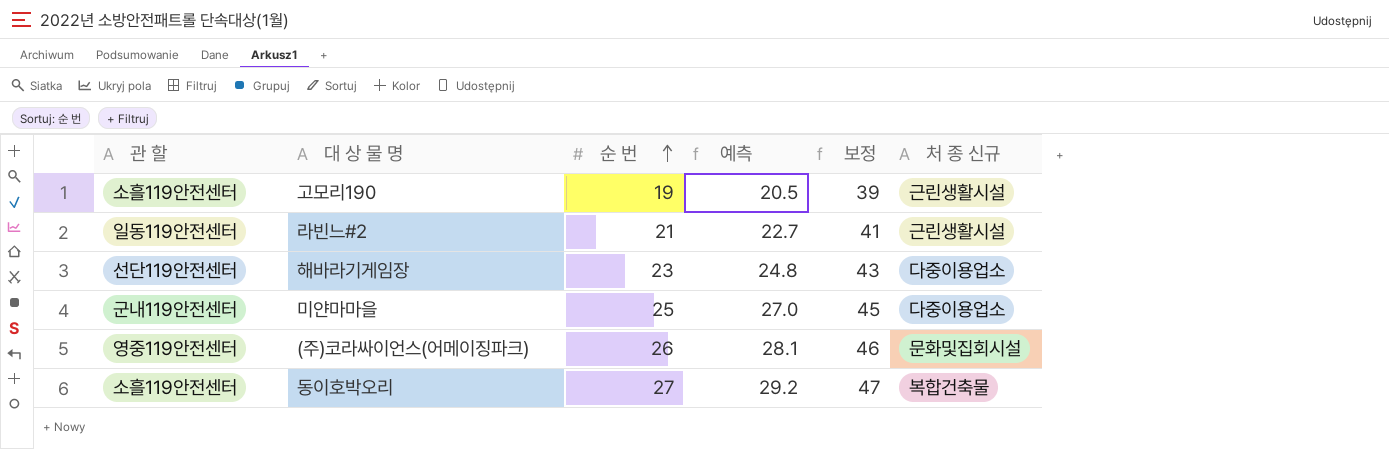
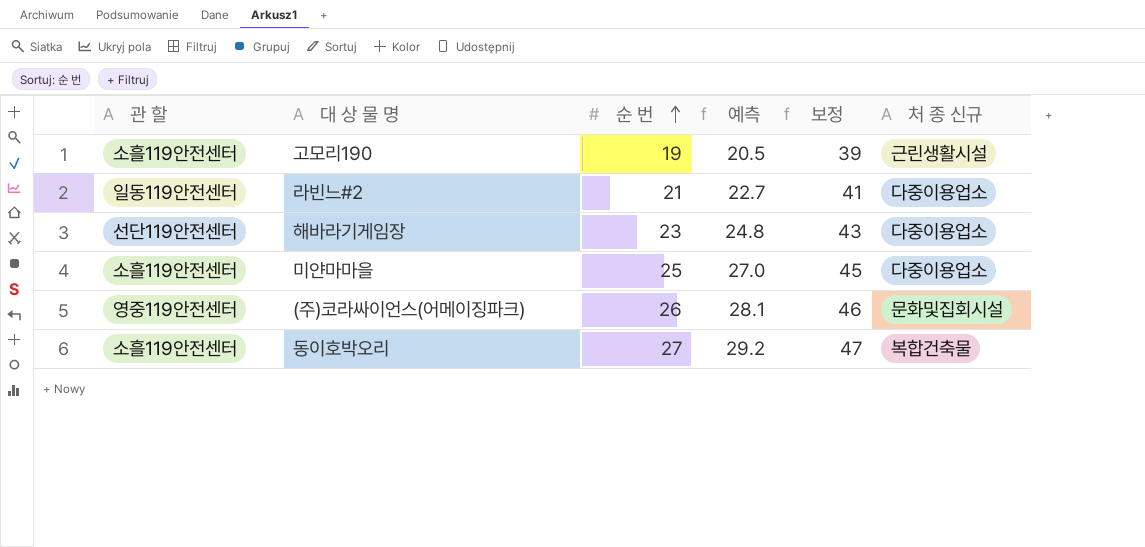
라빈느#2 | 처 종 신규: 근린생활시설 -> 다중이용업소
미얀마마을 | 관 할: 군내119안전센터 -> 소흘119안전센터

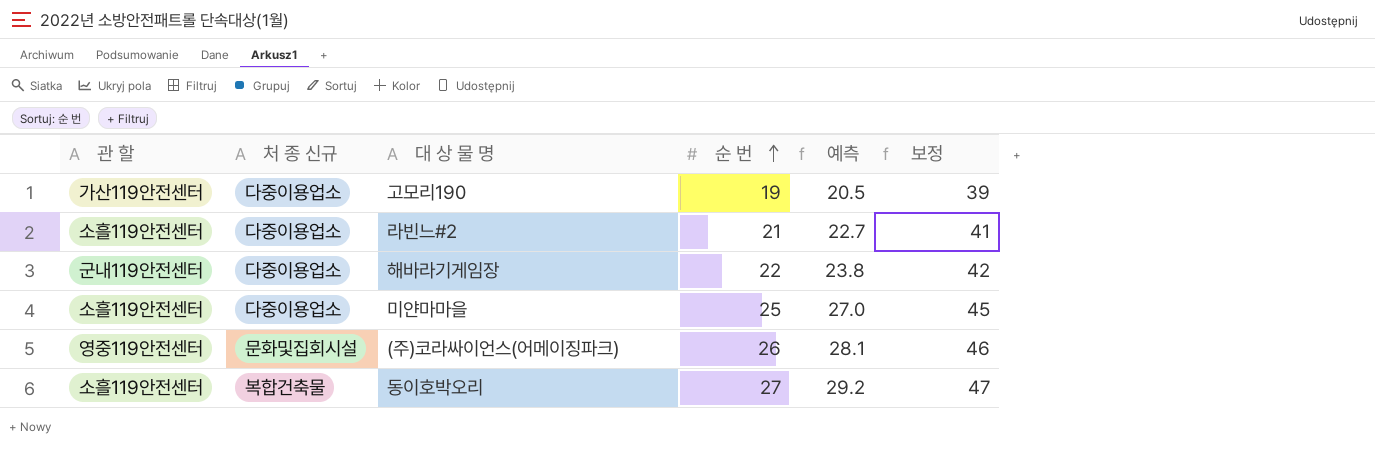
column 처 종 신규 | position: 6 -> 2
고모리190 | 관 할: 소흘119안전센터 -> 가산119안전센터
고모리190 | 처 종 신규: 근린생활시설 -> 다중이용업소
라빈느#2 | 관 할: 일동119안전센터 -> 소흘119안전센터
해바라기게임장 | 관 할: 선단119안전센터 -> 군내119안전센터
해바라기게임장 | 순 번: 23 -> 22
해바라기게임장 | 예측: 24.8 -> 23.8
해바라기게임장 | 보정: 43 -> 42

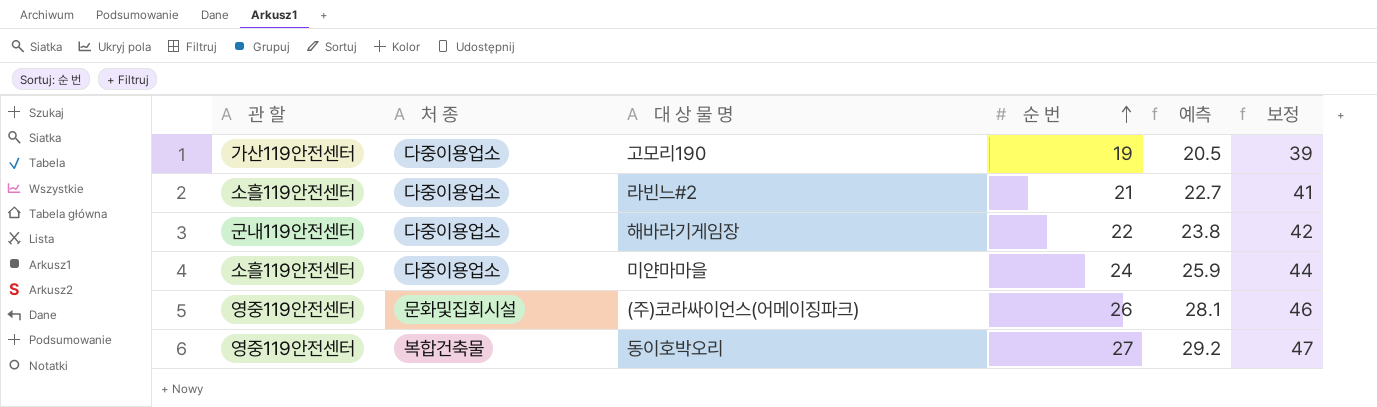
column name: 처 종 신규 -> 처 종
미얀마마을 | 순 번: 25 -> 24
미얀마마을 | 예측: 27.0 -> 25.9
미얀마마을 | 보정: 45 -> 44
동이호박오리 | 관 할: 소흘119안전센터 -> 영중119안전센터

